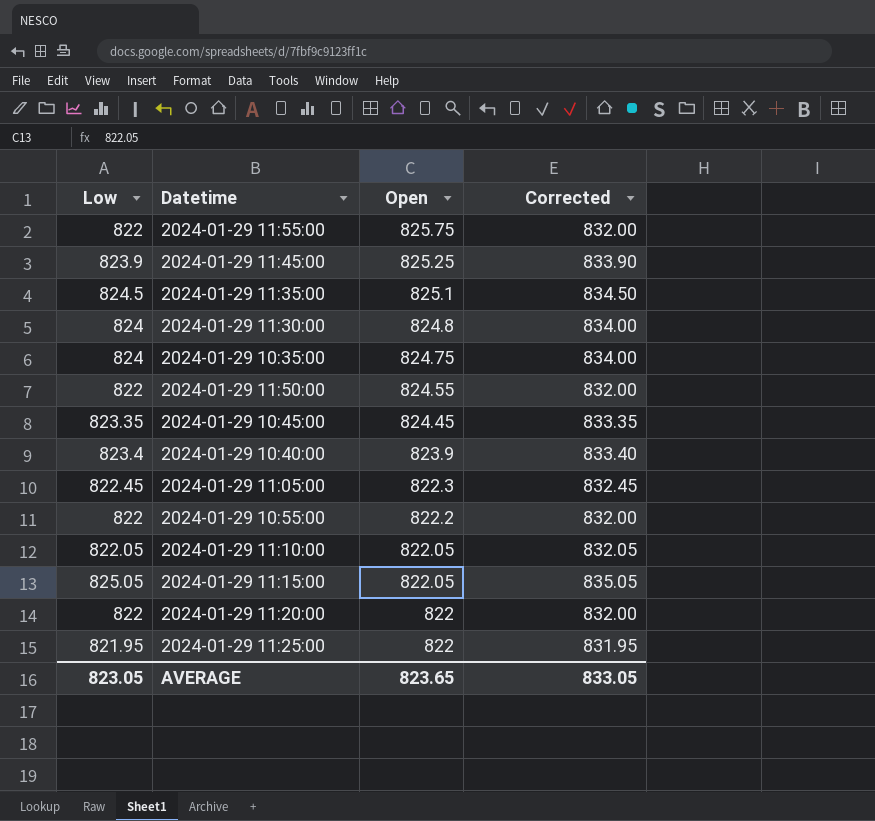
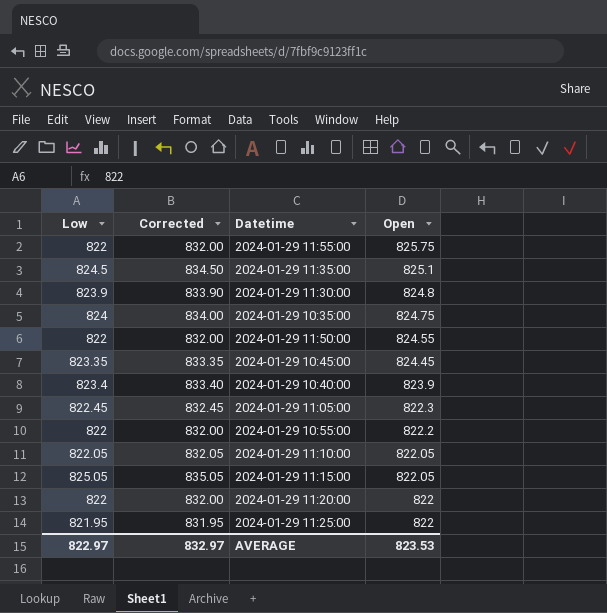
column Corrected | position: 4 -> 2
row 2024-01-29 11:45:00: 823.9 | 825.25 | 833.90 -> none
2024-01-29 11:30:00 | Low: 824 -> 823.9
2024-01-29 11:30:00 | Corrected: 834.00 -> 833.90
AVERAGE | Low: 823.05 -> 822.97
AVERAGE | Corrected: 833.05 -> 832.97
AVERAGE | Open: 823.65 -> 823.53

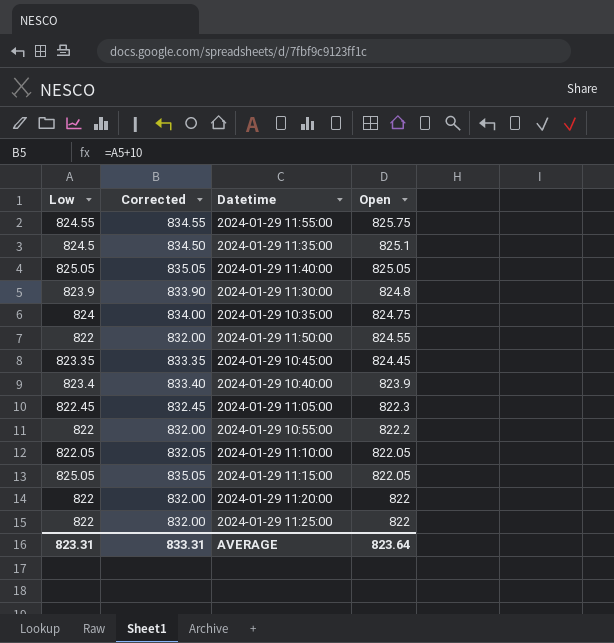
2024-01-29 11:55:00 | Low: 822 -> 824.55
2024-01-29 11:55:00 | Corrected: 832.00 -> 834.55
row 2024-01-29 11:40:00: none -> 825.05 | 835.05 | 825.05
2024-01-29 11:25:00 | Low: 821.95 -> 822
2024-01-29 11:25:00 | Corrected: 831.95 -> 832.00
AVERAGE | Low: 822.97 -> 823.31
AVERAGE | Corrected: 832.97 -> 833.31
AVERAGE | Open: 823.53 -> 823.64

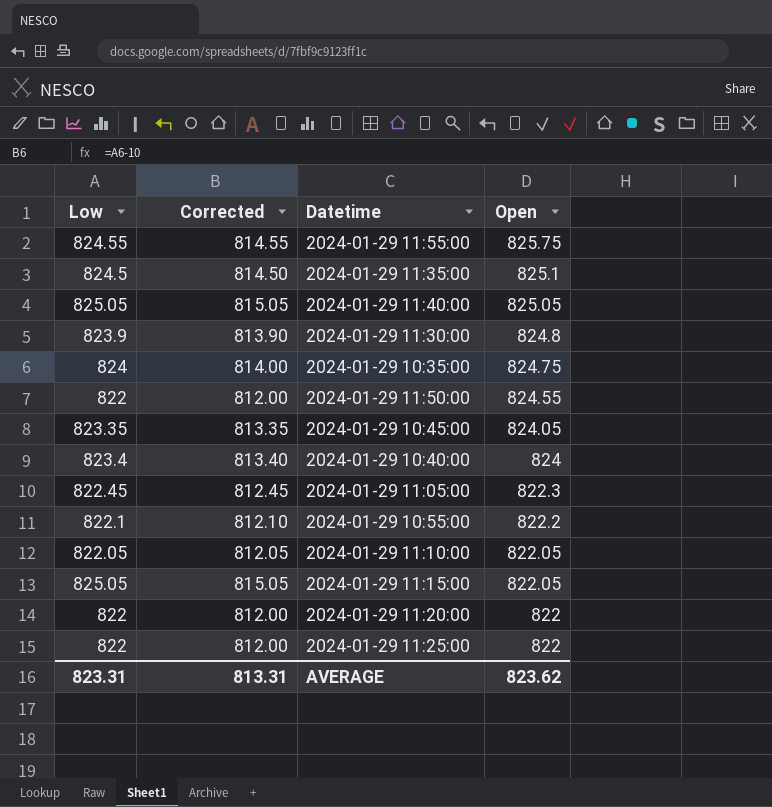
column Corrected | formula: [Low] + 10 -> [Low] - 10
2024-01-29 10:45:00 | Open: 824.45 -> 824.05
2024-01-29 10:40:00 | Open: 823.9 -> 824
2024-01-29 10:55:00 | Low: 822 -> 822.1
AVERAGE | Corrected: 833.31 -> 813.31
AVERAGE | Open: 823.64 -> 823.62

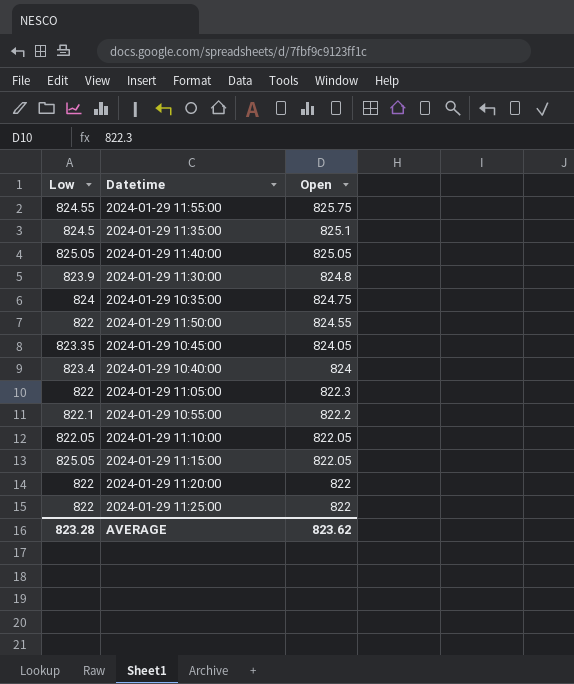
column Corrected | formula: [Low] - 10 -> none
2024-01-29 11:05:00 | Low: 822.45 -> 822
AVERAGE | Low: 823.31 -> 823.28

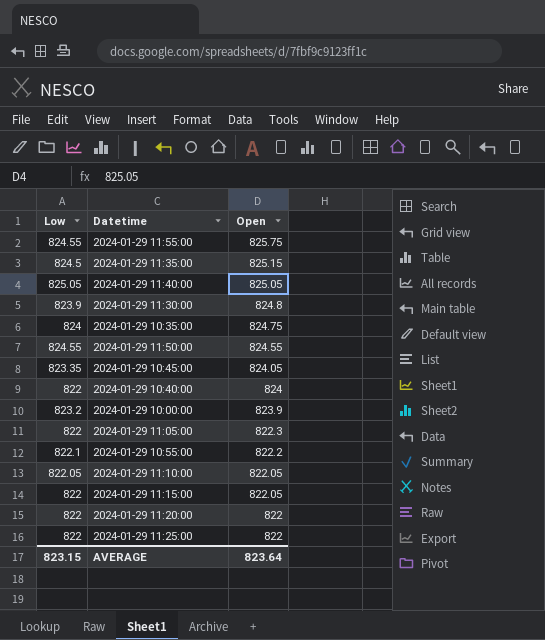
2024-01-29 11:35:00 | Open: 825.1 -> 825.15
2024-01-29 11:50:00 | Low: 822 -> 824.55
2024-01-29 10:40:00 | Low: 823.4 -> 822
row 2024-01-29 10:00:00: none -> 823.2 | 823.9
2024-01-29 11:15:00 | Low: 825.05 -> 822
AVERAGE | Low: 823.28 -> 823.15
AVERAGE | Open: 823.62 -> 823.64

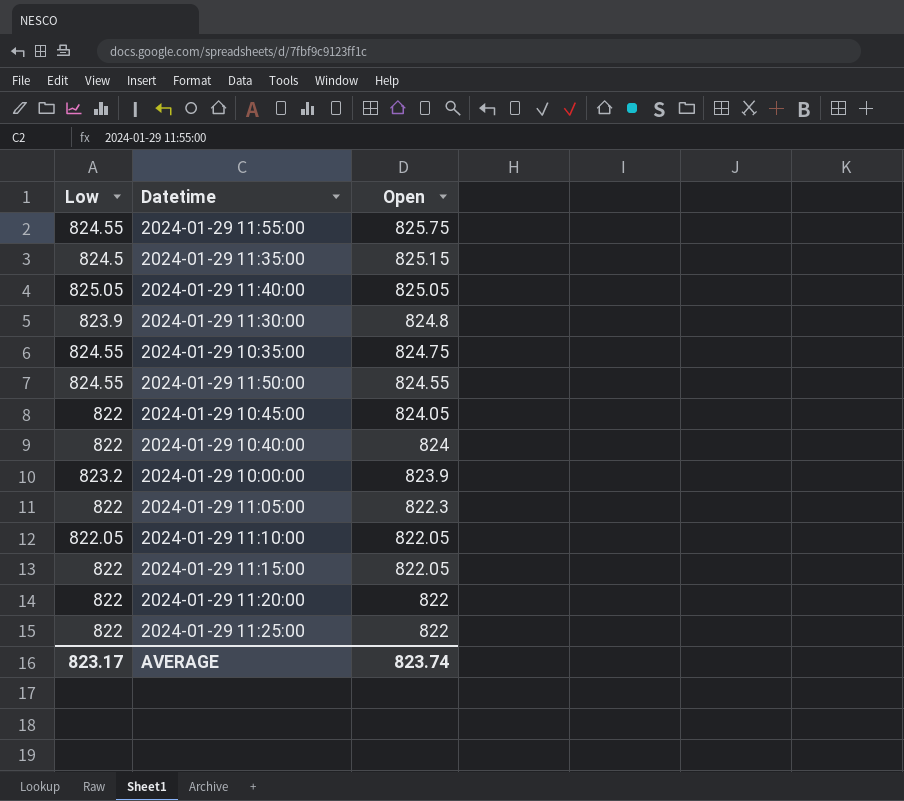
row 2024-01-29 10:55:00: 822.1 | 822.2 -> none
2024-01-29 10:35:00 | Low: 824 -> 824.55
2024-01-29 10:45:00 | Low: 823.35 -> 822
AVERAGE | Low: 823.15 -> 823.17
AVERAGE | Open: 823.64 -> 823.74

